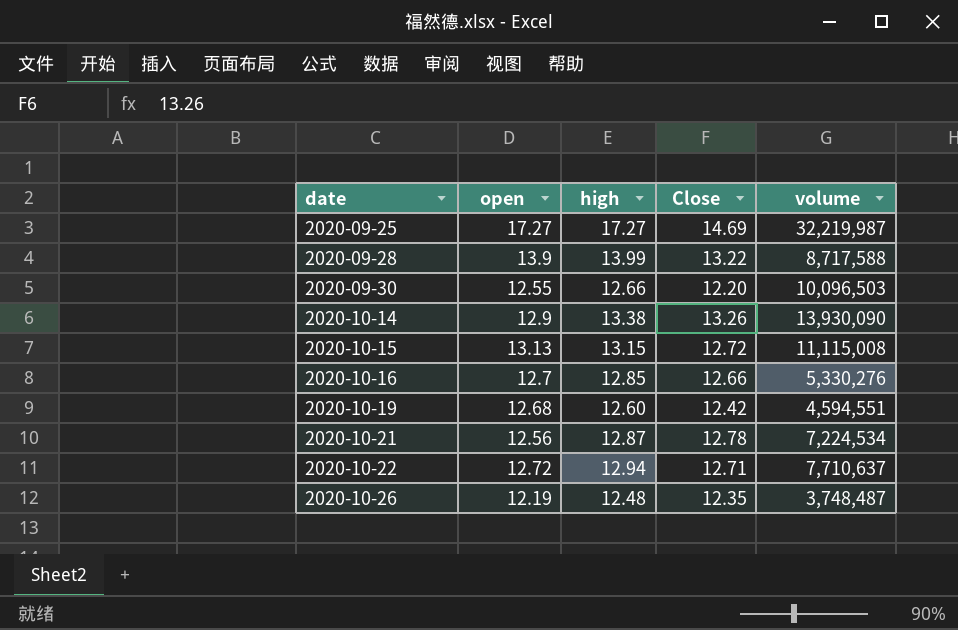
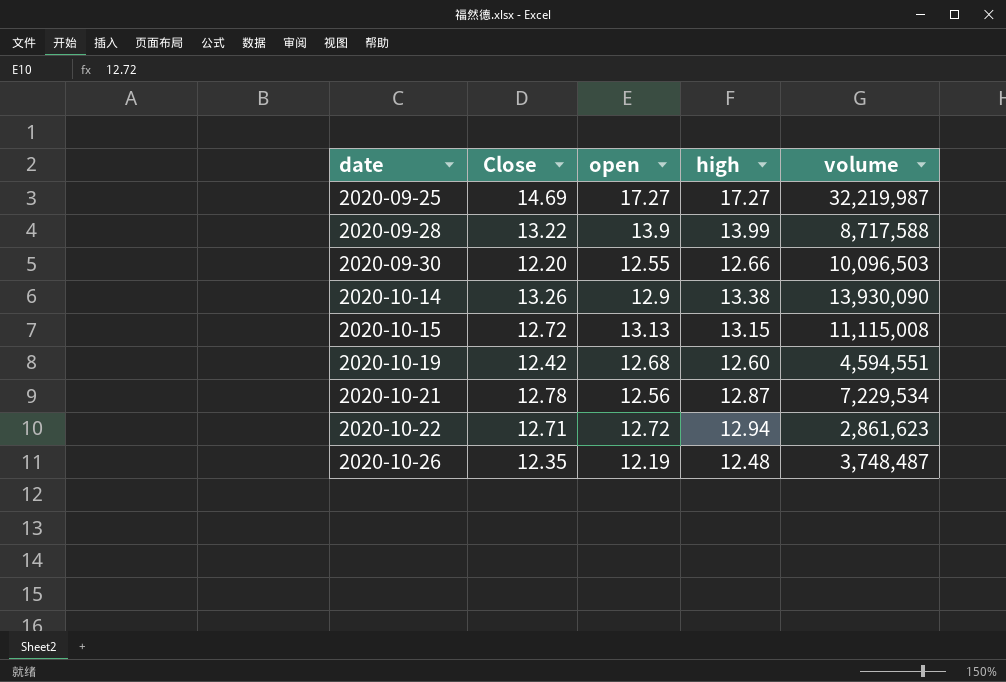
column Close | position: 4 -> 2
row 2020-10-16: 12.7 | 12.85 | 12.66 | 5,330,276 -> none
2020-10-21 | volume: 7,224,534 -> 7,229,534
2020-10-22 | volume: 7,710,637 -> 2,861,623

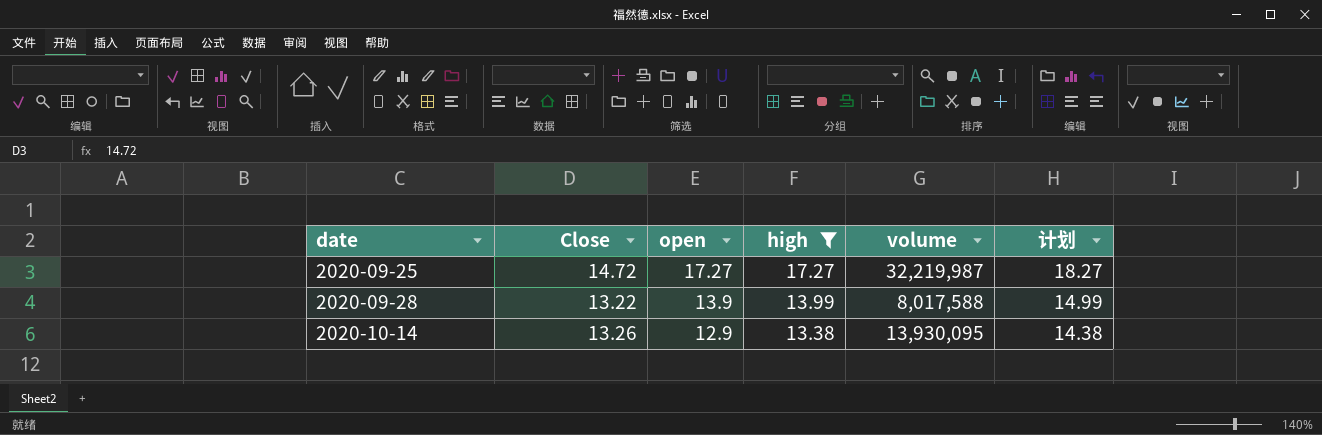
filter: none -> high >= 13.38
column 计划 | formula: none -> [high] + 1
2020-09-25 | Close: 14.69 -> 14.72
2020-09-28 | volume: 8,717,588 -> 8,017,588
2020-10-14 | volume: 13,930,090 -> 13,930,095

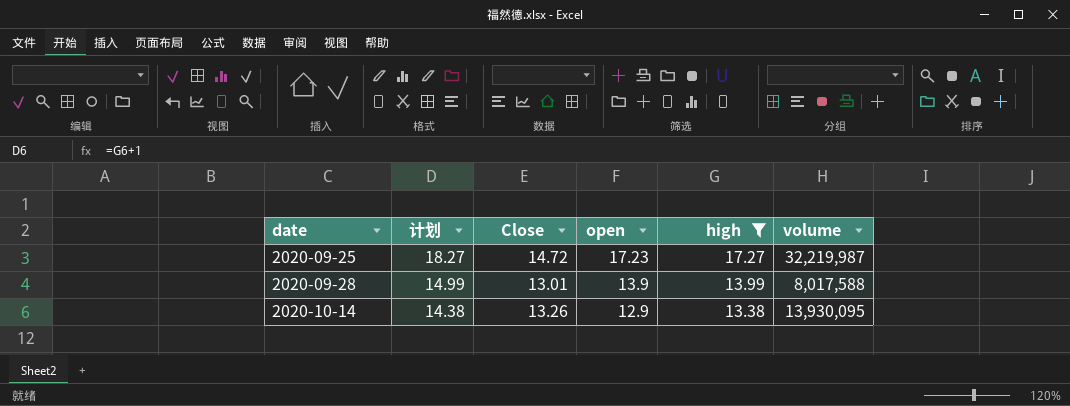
column 计划 | position: 6 -> 2
2020-09-25 | open: 17.27 -> 17.23
2020-09-28 | Close: 13.22 -> 13.01

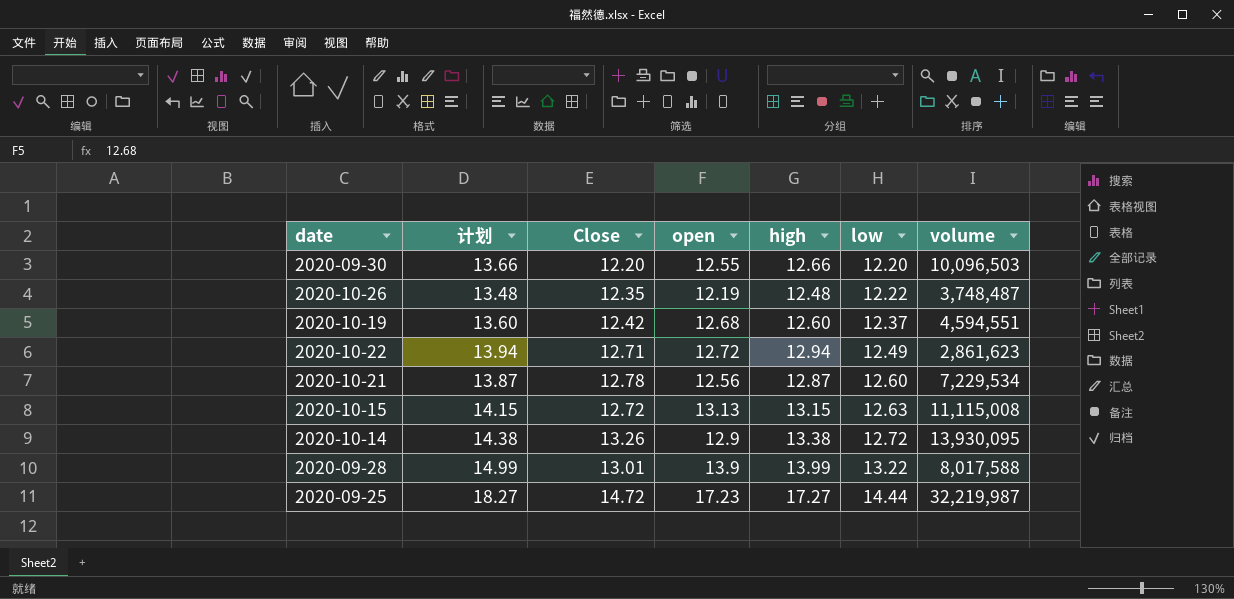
filter: high >= 13.38 -> none
row order: date ascending -> low ascending
column low | position: none -> 6

